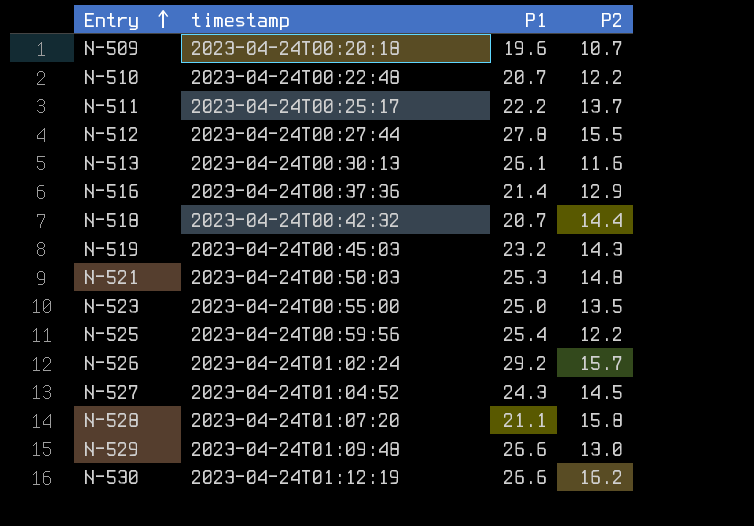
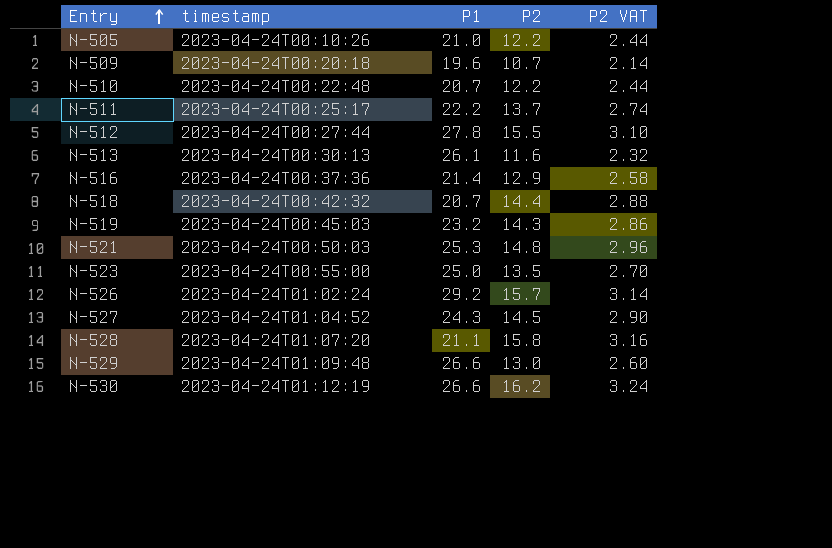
column P2 VAT | formula: none -> [P2] * 0.2
row N-525: 2023-04-24T00:59:56 | 25.4 | 12.2 -> none
row N-505: none -> 2023-04-24T00:10:26 | 21.0 | 12.2 | 2.44

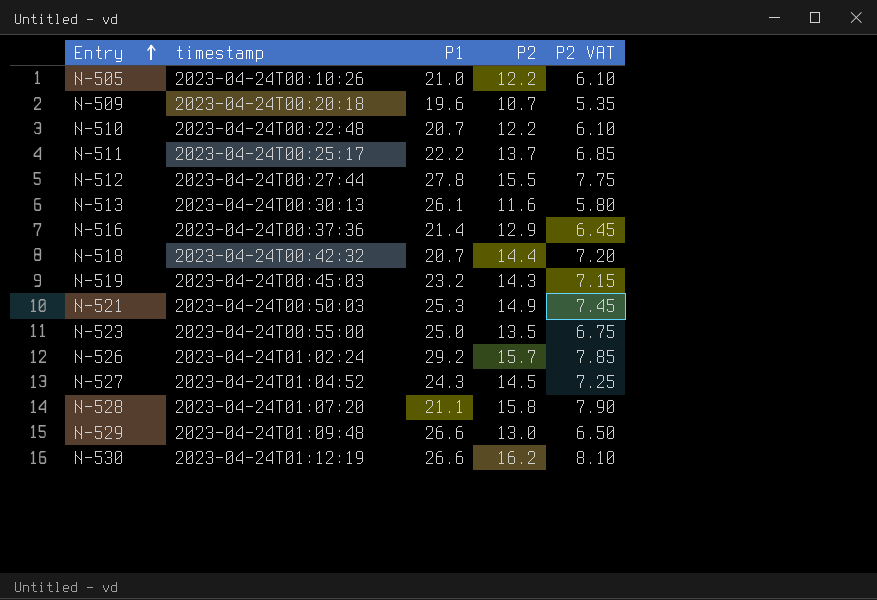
column P2 VAT | formula: [P2] * 0.2 -> [P2] * 0.5
N-521 | P2: 14.8 -> 14.9

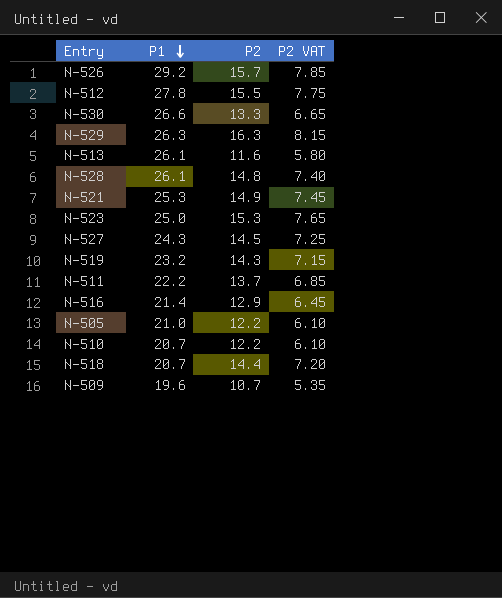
row order: Entry ascending -> P1 descending
column timestamp | position: 2 -> none
N-530 | P2: 16.2 -> 13.3
N-530 | P2 VAT: 8.10 -> 6.65
N-529 | P1: 26.6 -> 26.3
N-529 | P2: 13.0 -> 16.3
N-529 | P2 VAT: 6.50 -> 8.15
N-528 | P1: 21.1 -> 26.1
N-528 | P2: 15.8 -> 14.8
N-528 | P2 VAT: 7.90 -> 7.40
N-523 | P2: 13.5 -> 15.3
N-523 | P2 VAT: 6.75 -> 7.65

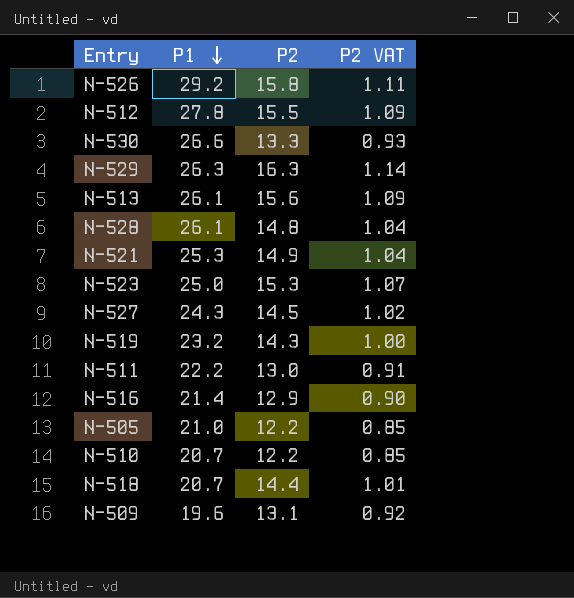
column P2 VAT | formula: [P2] * 0.5 -> [P2] * 0.07
N-526 | P2: 15.7 -> 15.8
N-513 | P2: 11.6 -> 15.6
N-511 | P2: 13.7 -> 13.0
N-509 | P2: 10.7 -> 13.1

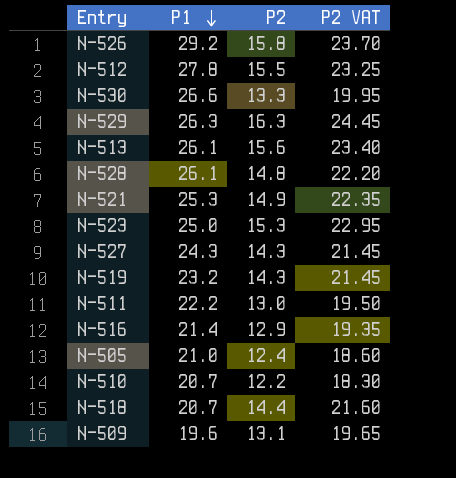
column P2 VAT | formula: [P2] * 0.07 -> [P2] * 1.5
N-527 | P2: 14.5 -> 14.3
N-505 | P2: 12.2 -> 12.4

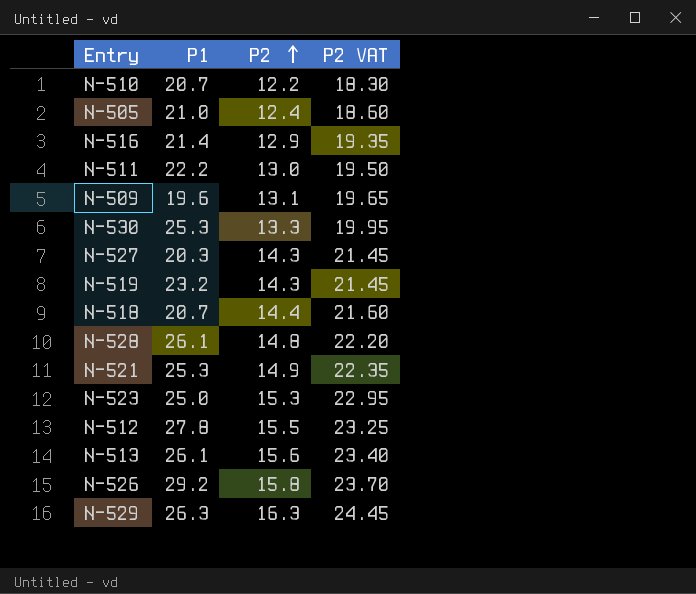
row order: P1 descending -> P2 ascending
N-530 | P1: 26.6 -> 25.3
N-527 | P1: 24.3 -> 20.3

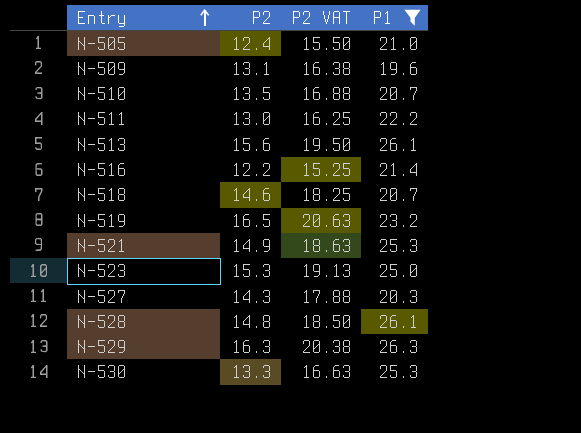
filter: none -> P1 <= 26.3
row order: P2 ascending -> Entry ascending
column P2 VAT | formula: [P2] * 1.5 -> [P2] * 1.25
column P1 | position: 2 -> 4
N-510 | P2: 12.2 -> 13.5
N-516 | P2: 12.9 -> 12.2
N-518 | P2: 14.4 -> 14.6
N-519 | P2: 14.3 -> 16.5

